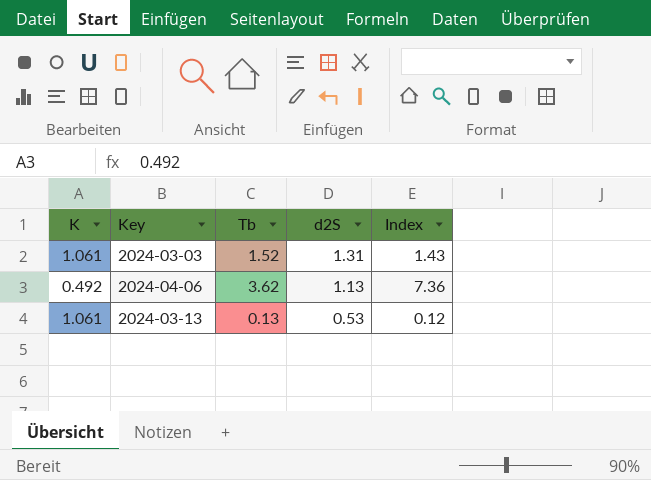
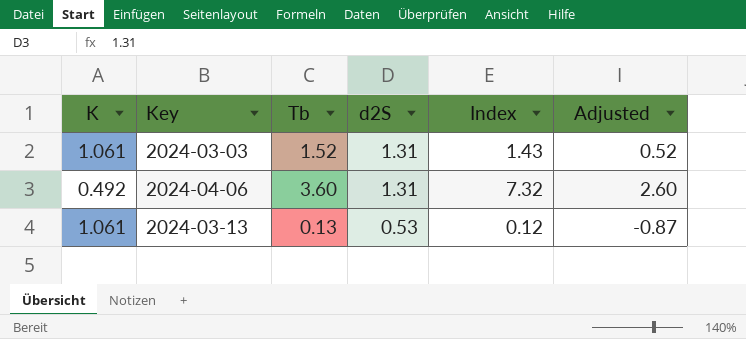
column Adjusted | formula: none -> [Tb] - 1
2024-04-06 | Tb: 3.62 -> 3.60
2024-04-06 | d2S: 1.13 -> 1.31
2024-04-06 | Index: 7.36 -> 7.32

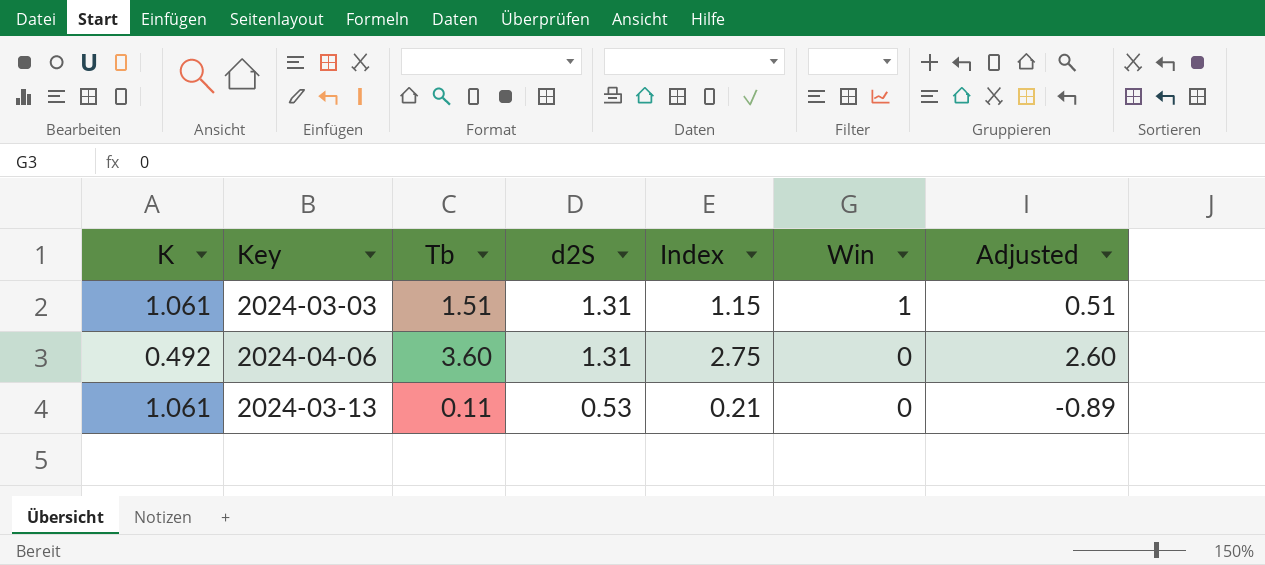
column Index | formula: [Tb] / [K] -> [Tb] / [d2S]
column Win | position: none -> 6
2024-03-03 | Tb: 1.52 -> 1.51
2024-03-03 | Adjusted: 0.52 -> 0.51
2024-03-13 | Tb: 0.13 -> 0.11
2024-03-13 | Adjusted: -0.87 -> -0.89

